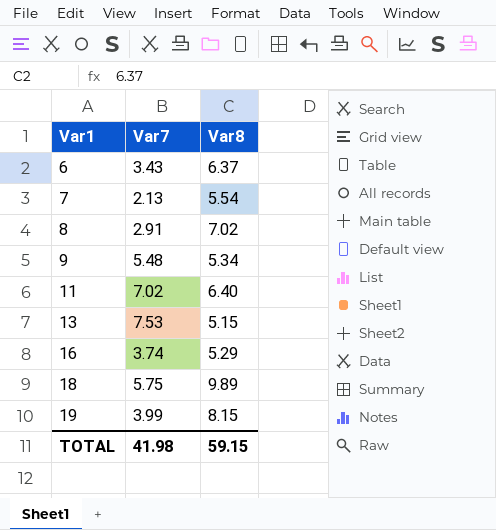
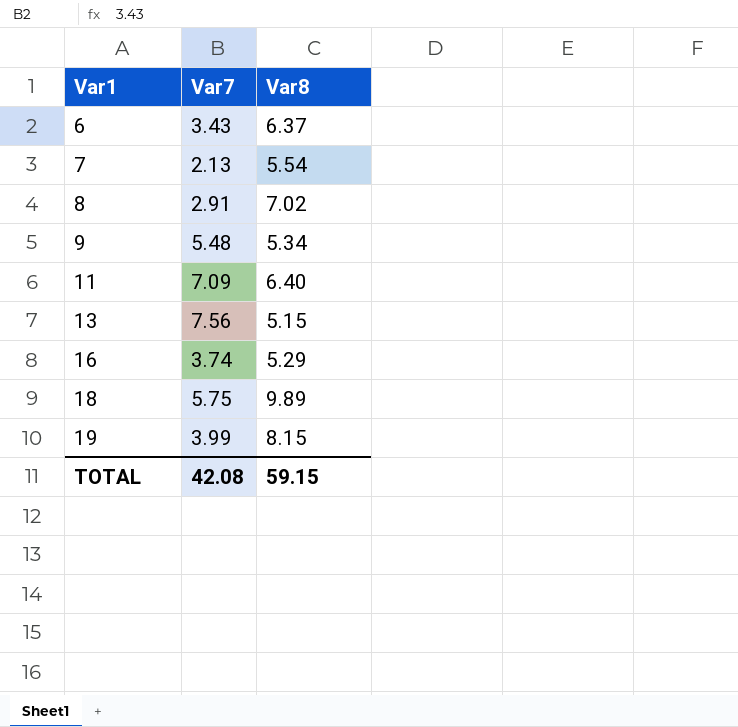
11 | Var7: 7.02 -> 7.09
13 | Var7: 7.53 -> 7.56
TOTAL | Var7: 41.98 -> 42.08

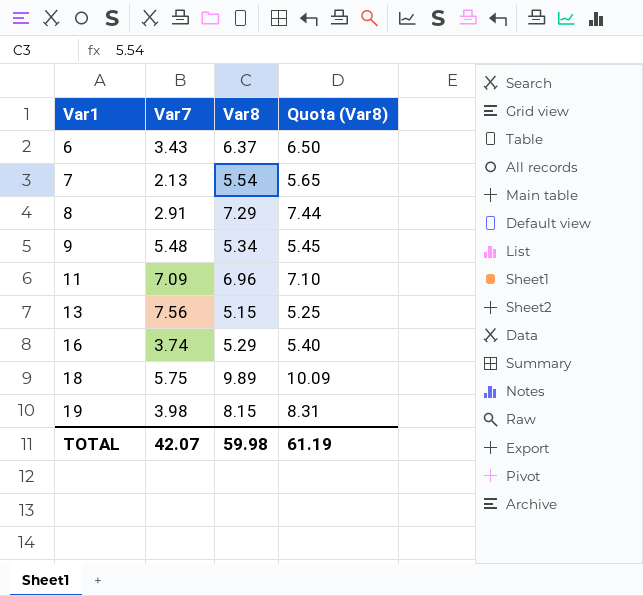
column Quota (Var8) | formula: none -> [Var8] * 1.02
8 | Var8: 7.02 -> 7.29
11 | Var8: 6.40 -> 6.96
19 | Var7: 3.99 -> 3.98
TOTAL | Var7: 42.08 -> 42.07
TOTAL | Var8: 59.15 -> 59.98

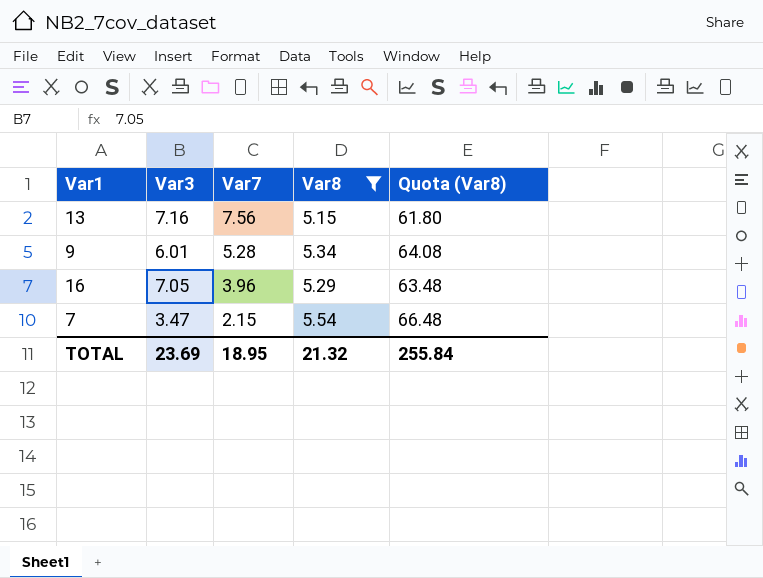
filter: none -> Var8 <= 5.54
row order: Var1 ascending -> Var7 descending
column Var3 | position: none -> 2
column Quota (Var8) | formula: [Var8] * 1.02 -> [Var8] * 12
9 | Var7: 5.48 -> 5.28
16 | Var7: 3.74 -> 3.96
7 | Var7: 2.13 -> 2.15
TOTAL | Var7: 42.07 -> 18.95
TOTAL | Var8: 59.98 -> 21.32
TOTAL | Quota (Var8): 61.19 -> 255.84

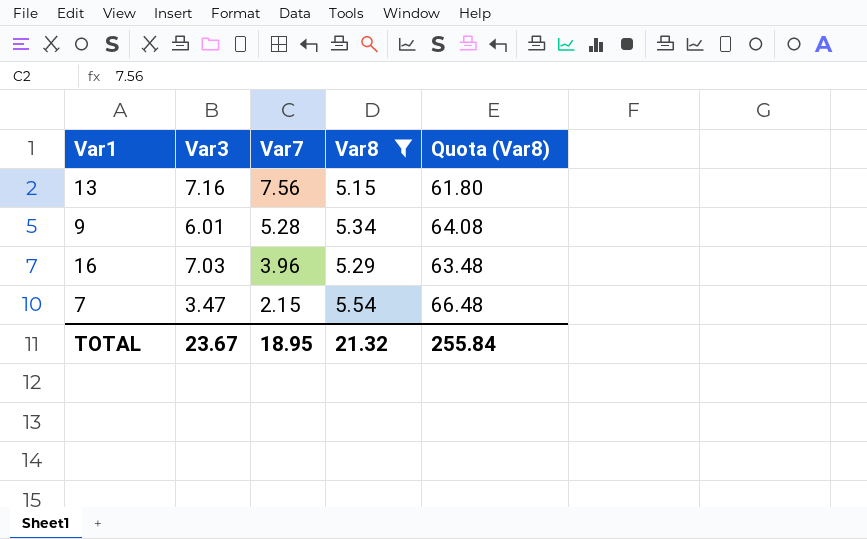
16 | Var3: 7.05 -> 7.03
TOTAL | Var3: 23.69 -> 23.67

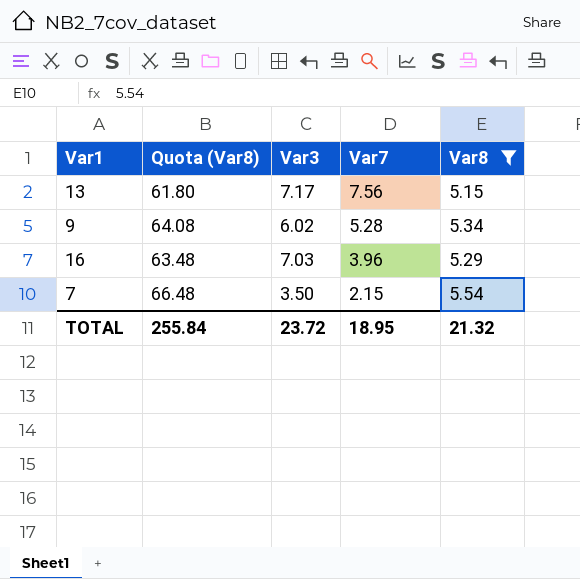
column Quota (Var8) | position: 5 -> 2
13 | Var3: 7.16 -> 7.17
9 | Var3: 6.01 -> 6.02
7 | Var3: 3.47 -> 3.50
TOTAL | Var3: 23.67 -> 23.72

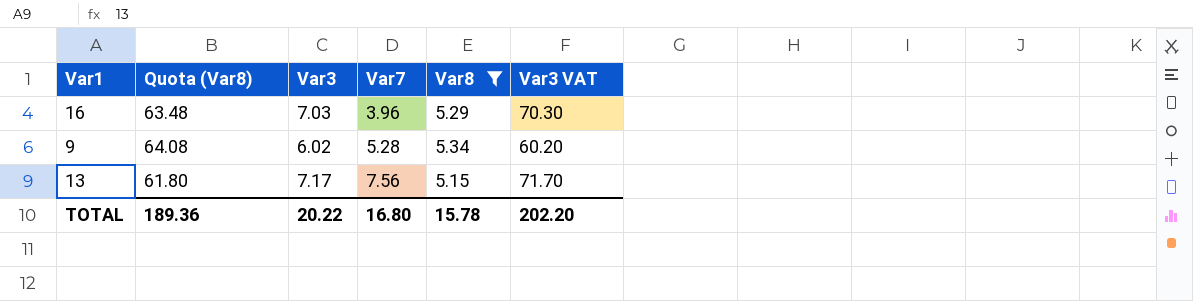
row order: Var7 descending -> Var7 ascending
column Var3 VAT | formula: none -> [Var3] * 10
row 7: 66.48 | 3.50 | 2.15 | 5.54 -> none
TOTAL | Quota (Var8): 255.84 -> 189.36
TOTAL | Var3: 23.72 -> 20.22
TOTAL | Var7: 18.95 -> 16.80
TOTAL | Var8: 21.32 -> 15.78

